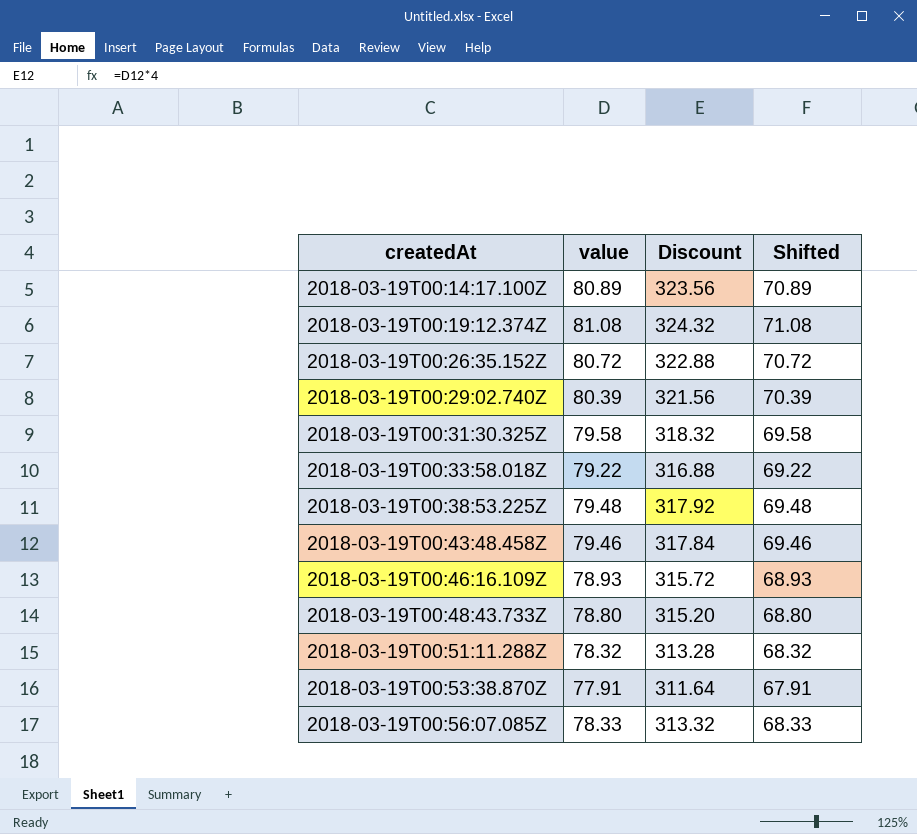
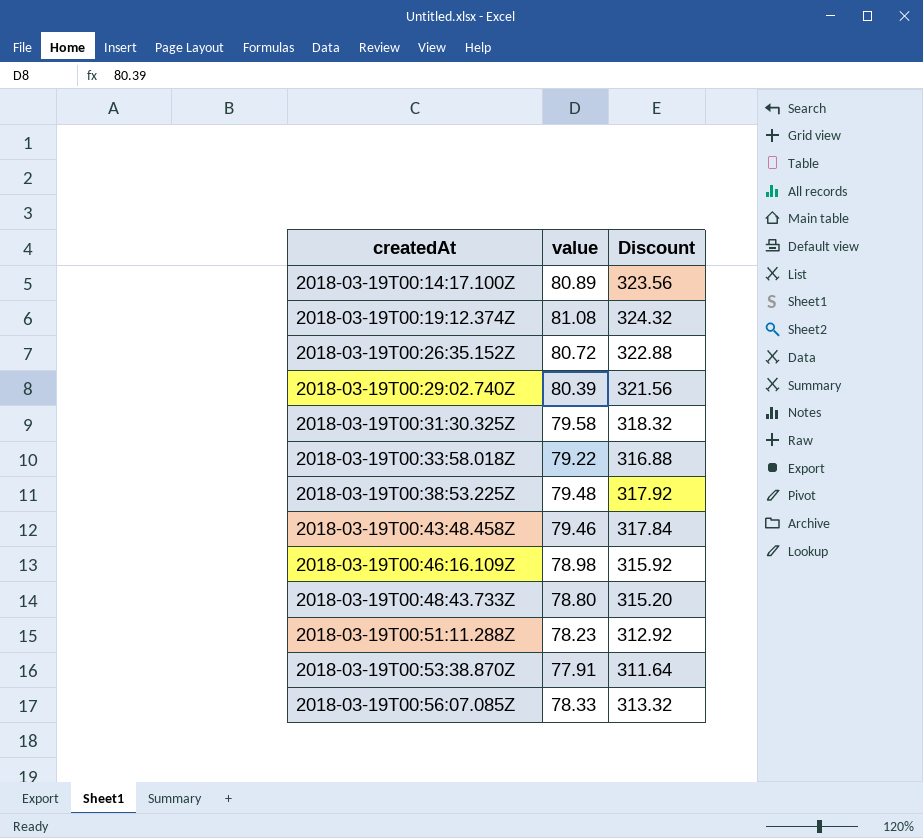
column Shifted | formula: [value] - 10 -> none
2018-03-19T00:46:16.109Z | value: 78.93 -> 78.98
2018-03-19T00:46:16.109Z | Discount: 315.72 -> 315.92
2018-03-19T00:51:11.288Z | value: 78.32 -> 78.23
2018-03-19T00:51:11.288Z | Discount: 313.28 -> 312.92

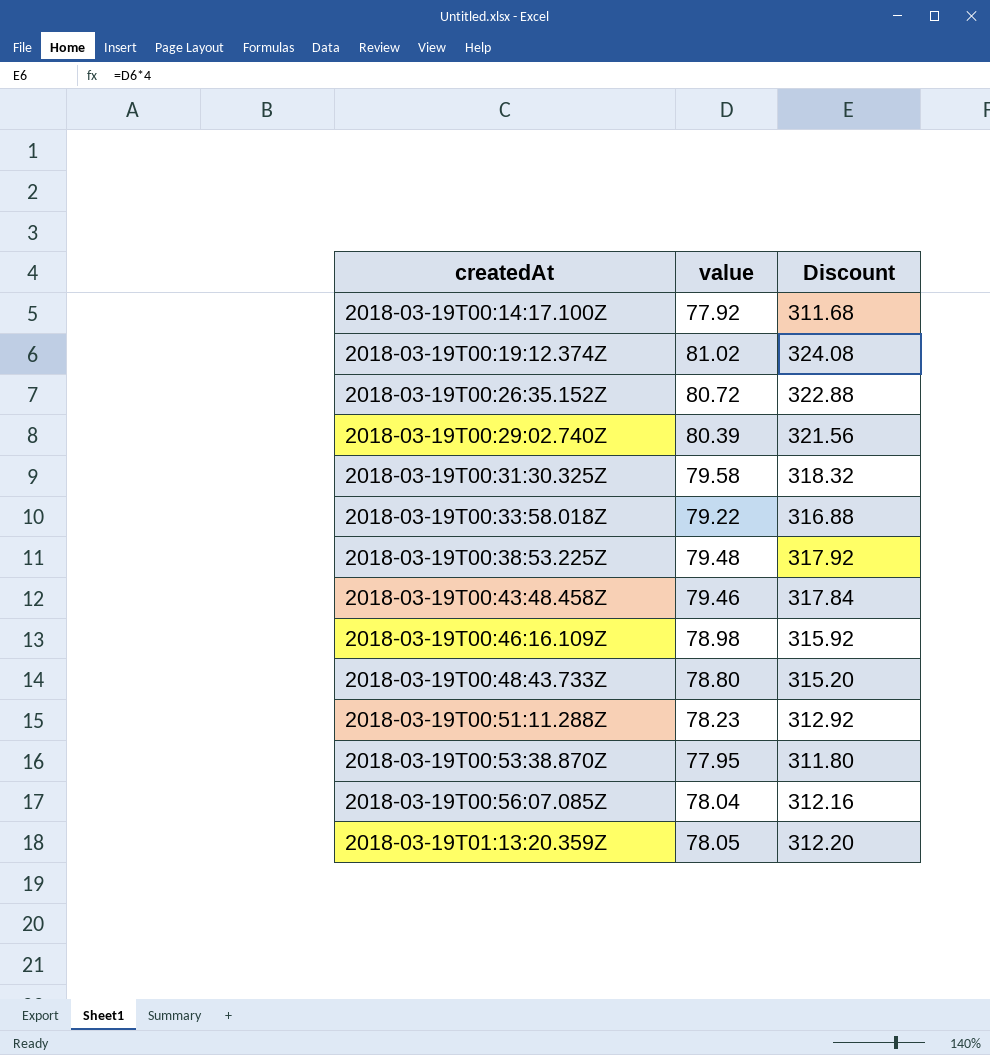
2018-03-19T00:14:17.100Z | value: 80.89 -> 77.92
2018-03-19T00:14:17.100Z | Discount: 323.56 -> 311.68
2018-03-19T00:19:12.374Z | value: 81.08 -> 81.02
2018-03-19T00:19:12.374Z | Discount: 324.32 -> 324.08
2018-03-19T00:53:38.870Z | value: 77.91 -> 77.95
2018-03-19T00:53:38.870Z | Discount: 311.64 -> 311.80
2018-03-19T00:56:07.085Z | value: 78.33 -> 78.04
2018-03-19T00:56:07.085Z | Discount: 313.32 -> 312.16
row 2018-03-19T01:13:20.359Z: none -> 78.05 | 312.20

